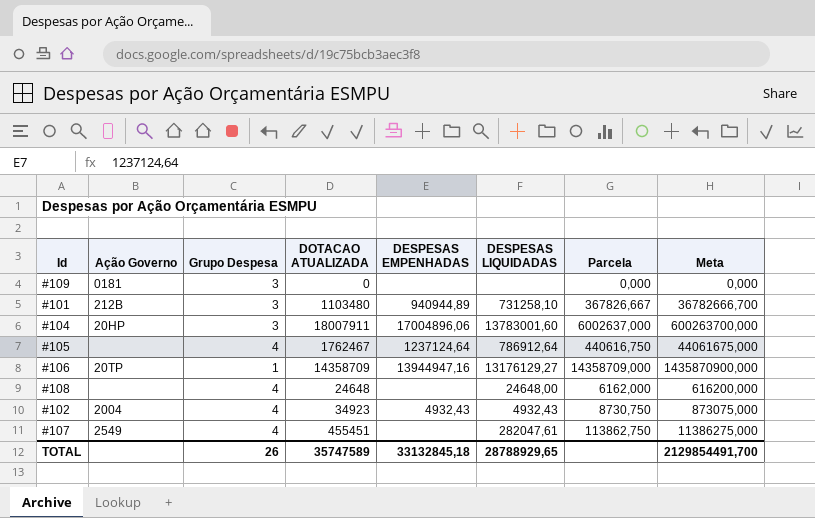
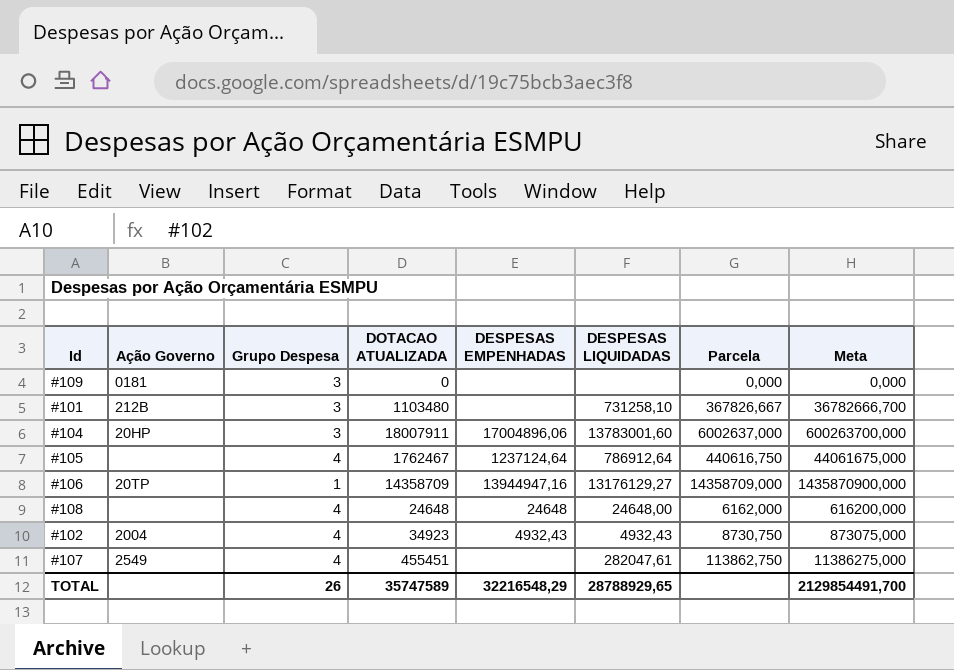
#101 | DESPESAS EMPENHADAS: 940944,89 -> none
#108 | DESPESAS EMPENHADAS: none -> 24648
TOTAL | DESPESAS EMPENHADAS: 33132845,18 -> 32216548,29

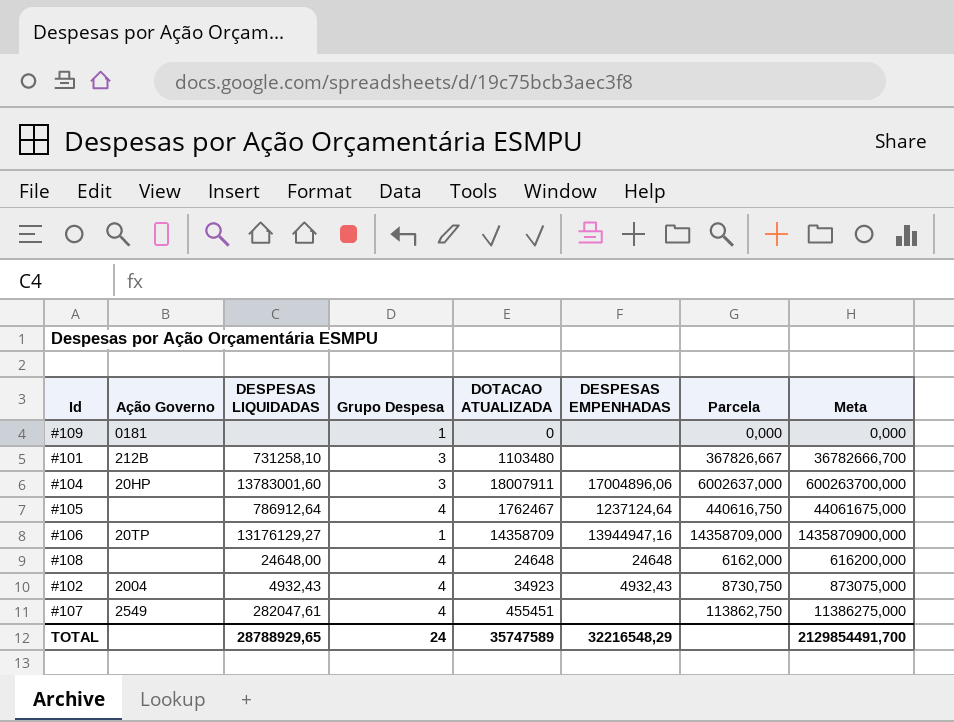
column DESPESAS LIQUIDADAS | position: 6 -> 3
#109 | Grupo Despesa: 3 -> 1
TOTAL | Grupo Despesa: 26 -> 24

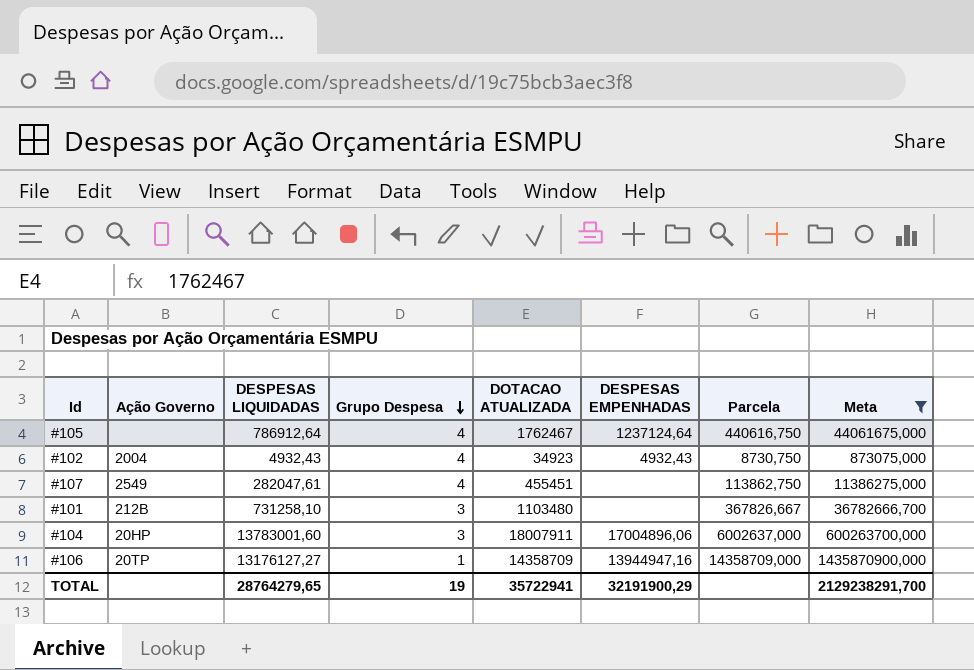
filter: none -> Meta >= 873075,000
row order: none -> Grupo Despesa descending
#106 | DESPESAS LIQUIDADAS: 13176129,27 -> 13176127,27
TOTAL | DESPESAS LIQUIDADAS: 28788929,65 -> 28764279,65
TOTAL | Grupo Despesa: 24 -> 19
TOTAL | DOTACAO ATUALIZADA: 35747589 -> 35722941
TOTAL | DESPESAS EMPENHADAS: 32216548,29 -> 32191900,29
TOTAL | Meta: 2129854491,700 -> 2129238291,700

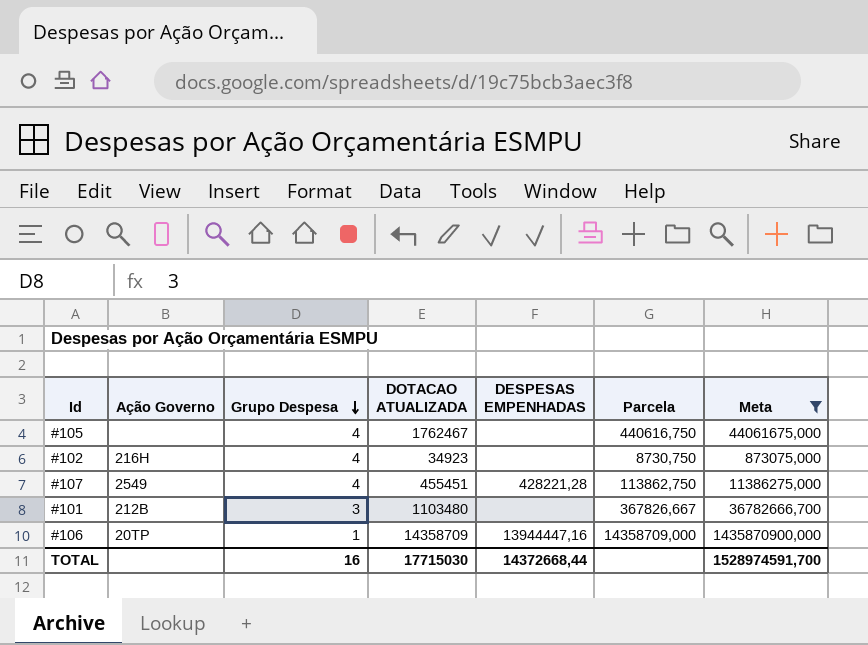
column DESPESAS LIQUIDADAS | position: 3 -> none
row #104: 20HP | 13783001,60 | 3 | 18007911 | 17004896,06 | 6002637,000 | 600263700,000 -> none
#105 | DESPESAS EMPENHADAS: 1237124,64 -> none
#102 | Ação Governo: 2004 -> 216H
#102 | DESPESAS EMPENHADAS: 4932,43 -> none
#107 | DESPESAS EMPENHADAS: none -> 428221,28
#106 | DESPESAS EMPENHADAS: 13944947,16 -> 13944447,16
TOTAL | Grupo Despesa: 19 -> 16
TOTAL | DOTACAO ATUALIZADA: 35722941 -> 17715030
TOTAL | DESPESAS EMPENHADAS: 32191900,29 -> 14372668,44
TOTAL | Meta: 2129238291,700 -> 1528974591,700

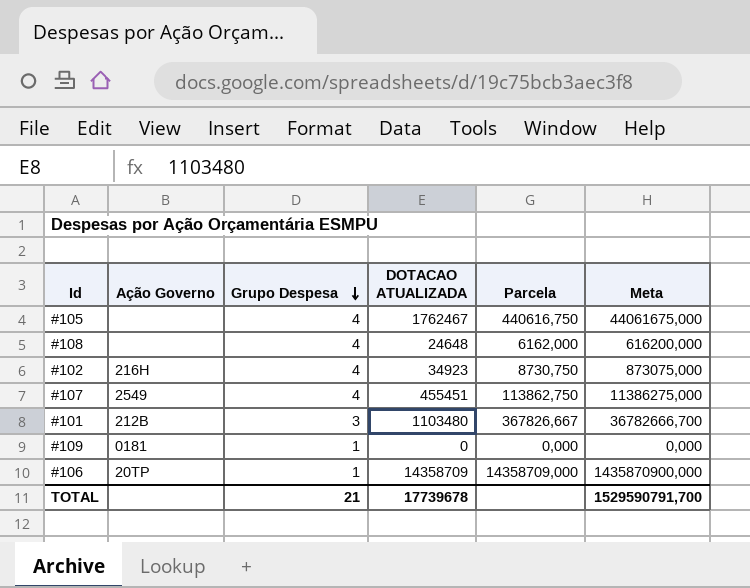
filter: Meta >= 873075,000 -> none
column DESPESAS EMPENHADAS | position: 5 -> none
TOTAL | Grupo Despesa: 16 -> 21
TOTAL | DOTACAO ATUALIZADA: 17715030 -> 17739678
TOTAL | Meta: 1528974591,700 -> 1529590791,700

